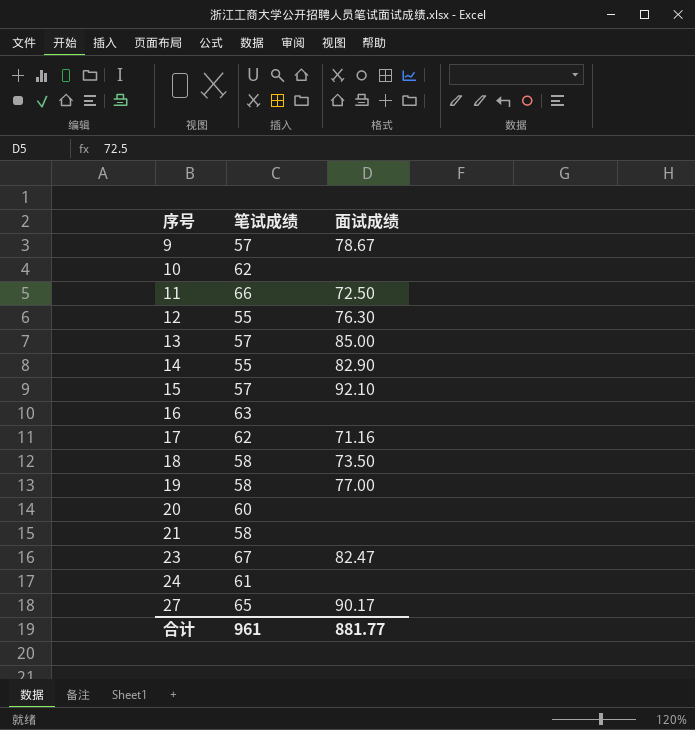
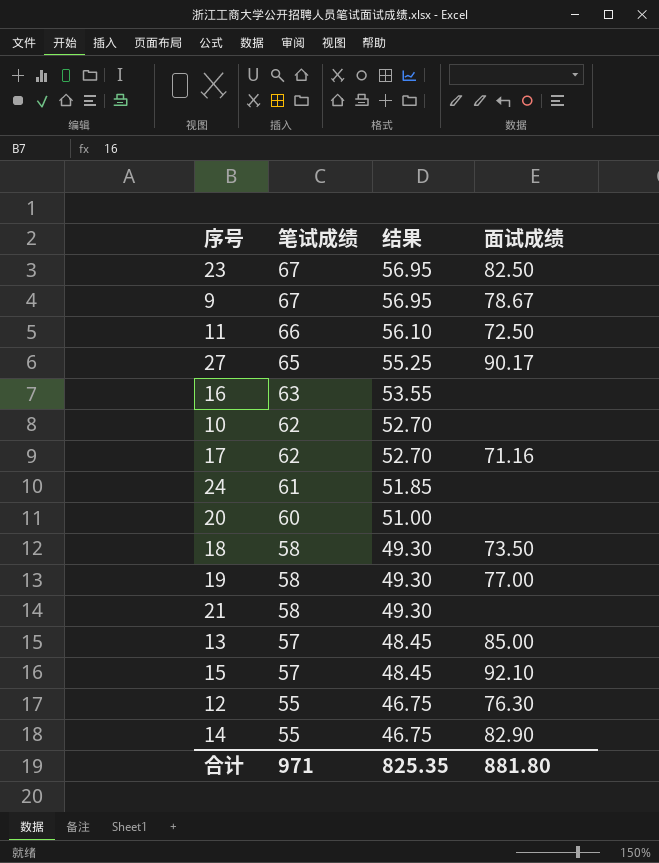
row order: 序号 ascending -> 笔试成绩 descending
column 结果 | formula: none -> [笔试成绩] * 0.85
23 | 面试成绩: 82.47 -> 82.50
9 | 笔试成绩: 57 -> 67
合计 | 笔试成绩: 961 -> 971
合计 | 面试成绩: 881.77 -> 881.80

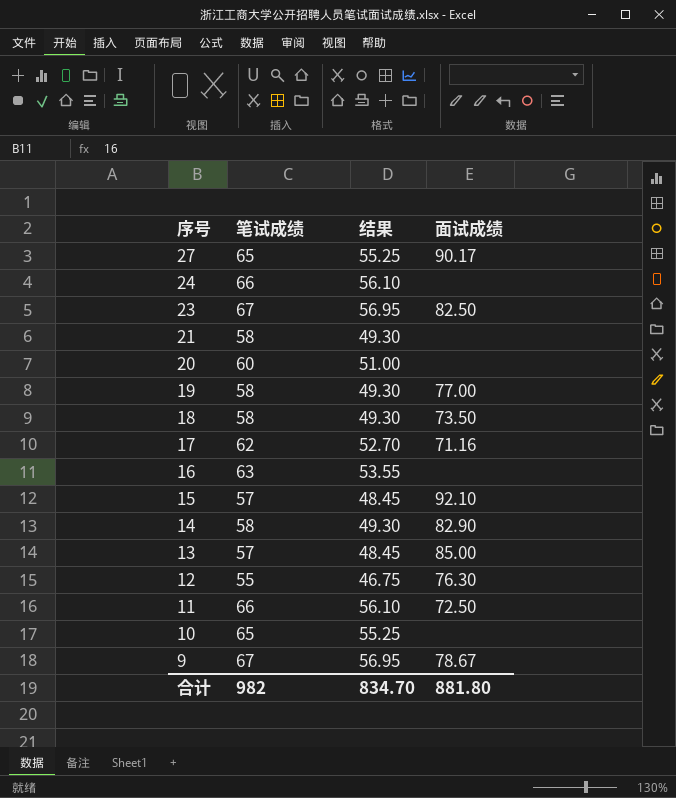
row order: 笔试成绩 descending -> 序号 descending
24 | 笔试成绩: 61 -> 66
24 | 结果: 51.85 -> 56.10
14 | 笔试成绩: 55 -> 58
14 | 结果: 46.75 -> 49.30
10 | 笔试成绩: 62 -> 65
10 | 结果: 52.70 -> 55.25
合计 | 笔试成绩: 971 -> 982
合计 | 结果: 825.35 -> 834.70

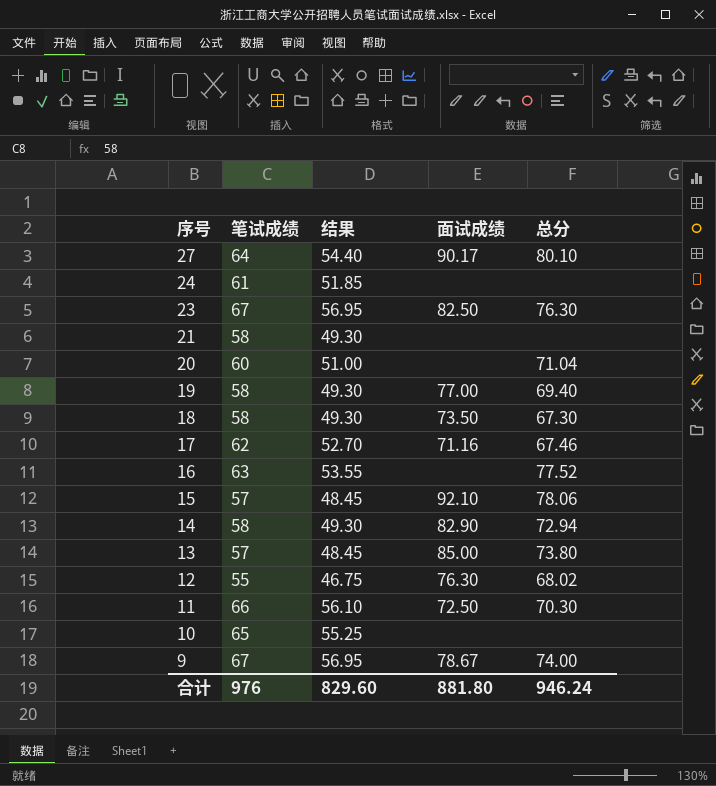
column 总分 | position: none -> 5
27 | 笔试成绩: 65 -> 64
27 | 结果: 55.25 -> 54.40
24 | 笔试成绩: 66 -> 61
24 | 结果: 56.10 -> 51.85
合计 | 笔试成绩: 982 -> 976
合计 | 结果: 834.70 -> 829.60

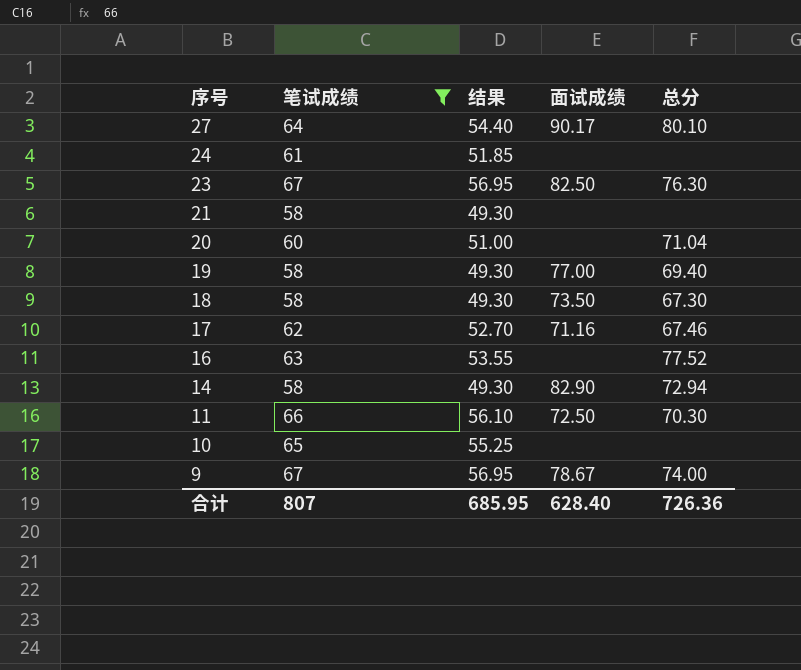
filter: none -> 笔试成绩 >= 58
合计 | 笔试成绩: 976 -> 807
合计 | 结果: 829.60 -> 685.95
合计 | 面试成绩: 881.80 -> 628.40
合计 | 总分: 946.24 -> 726.36

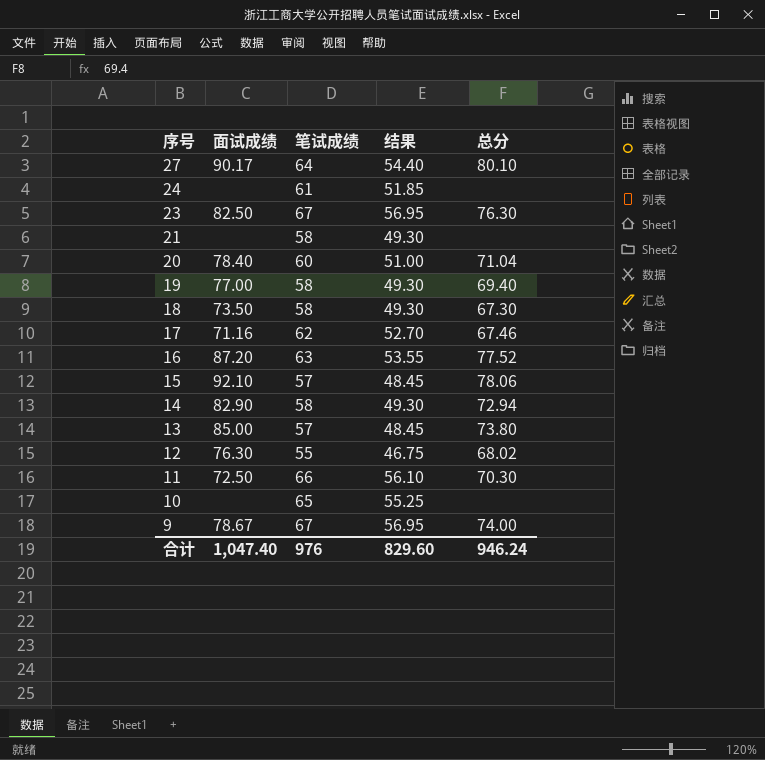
filter: 笔试成绩 >= 58 -> none
column 面试成绩 | position: 4 -> 2
20 | 面试成绩: none -> 78.40
16 | 面试成绩: none -> 87.20
合计 | 面试成绩: 628.40 -> 1,047.40
合计 | 笔试成绩: 807 -> 976
合计 | 结果: 685.95 -> 829.60
合计 | 总分: 726.36 -> 946.24

